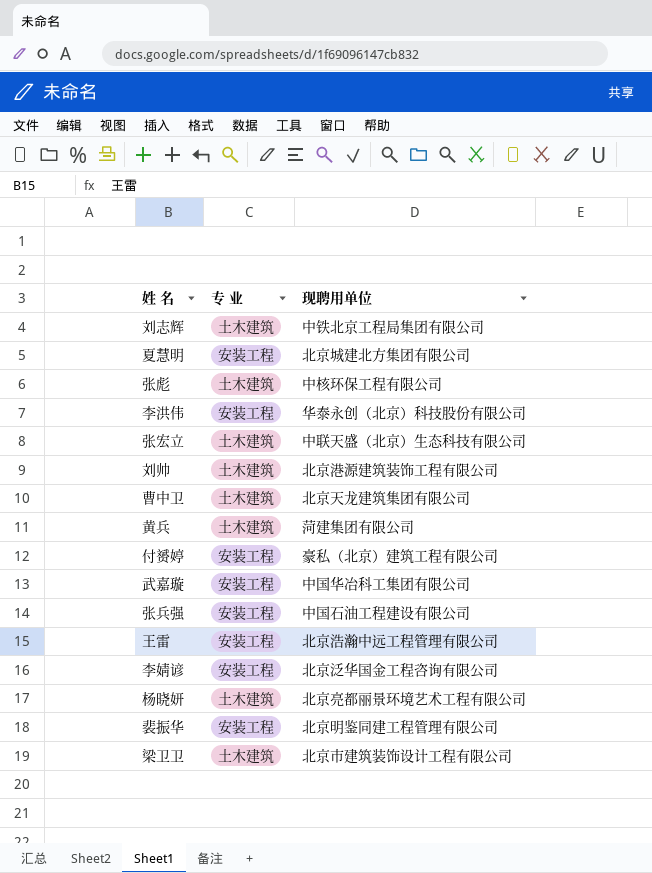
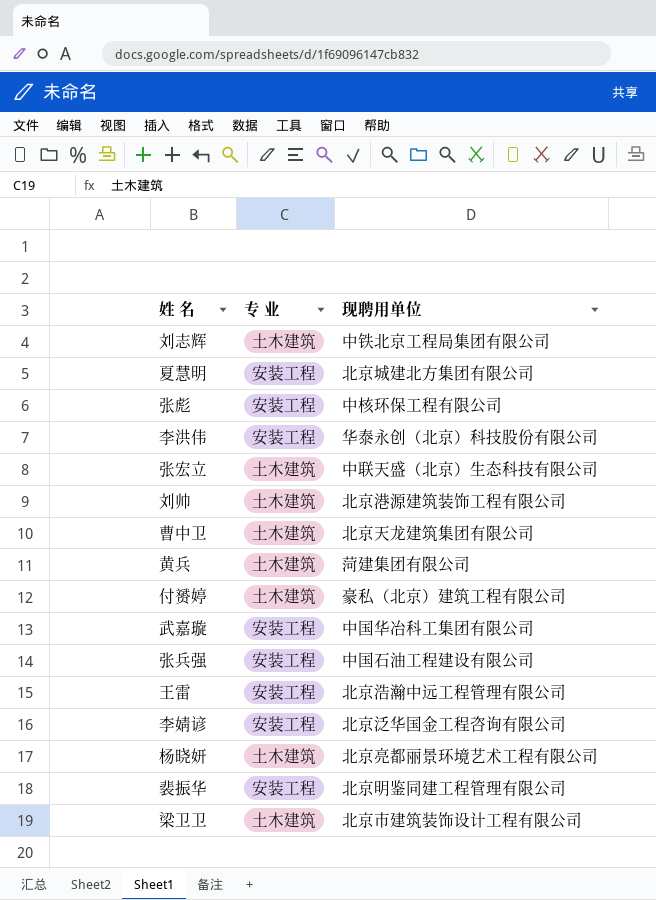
张彪 | 专 业: 土木建筑 -> 安装工程
付赟婷 | 专 业: 安装工程 -> 土木建筑

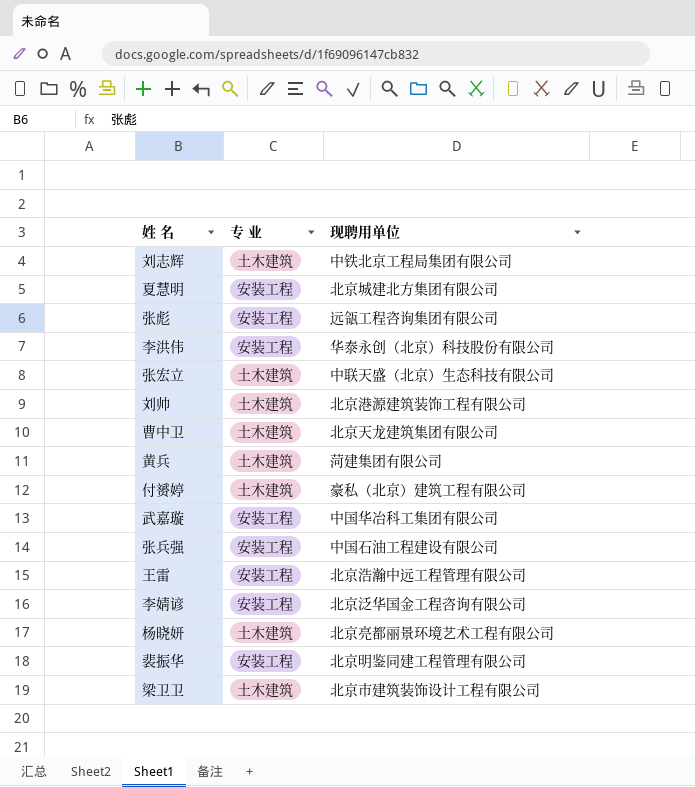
张彪 | 现聘用单位: 中核环保工程有限公司 -> 远瓴工程咨询集团有限公司

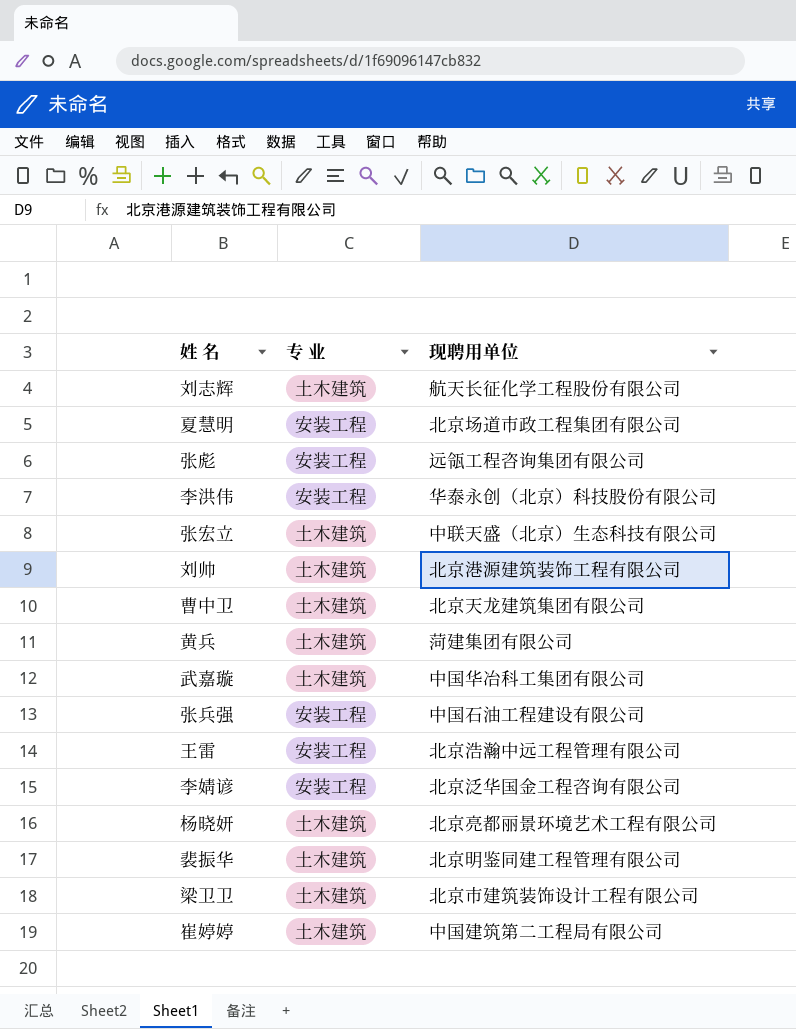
row 付赟婷: 土木建筑 | 豪私（北京）建筑工程有限公司 -> none
刘志辉 | 现聘用单位: 中铁北京工程局集团有限公司 -> 航天长征化学工程股份有限公司
夏慧明 | 现聘用单位: 北京城建北方集团有限公司 -> 北京场道市政工程集团有限公司
武嘉璇 | 专 业: 安装工程 -> 土木建筑
裴振华 | 专 业: 安装工程 -> 土木建筑
row 崔婷婷: none -> 土木建筑 | 中国建筑第二工程局有限公司

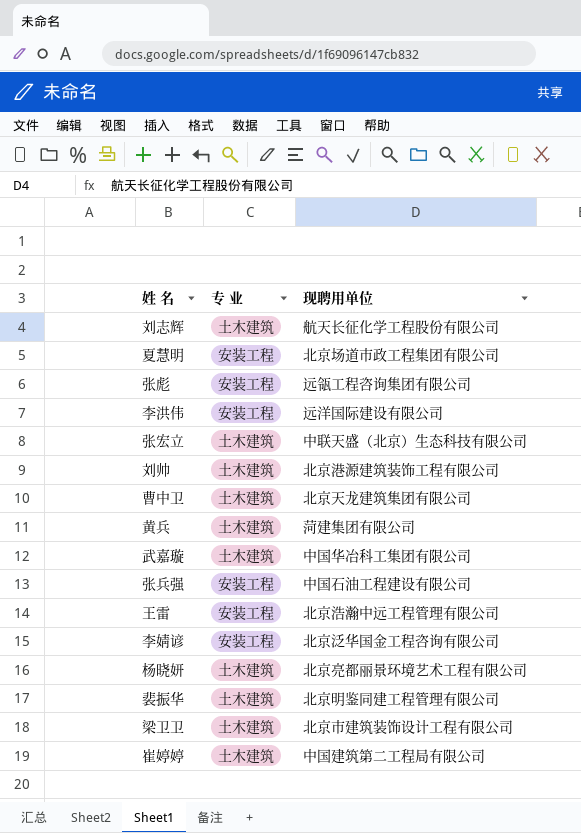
李洪伟 | 现聘用单位: 华泰永创（北京）科技股份有限公司 -> 远洋国际建设有限公司

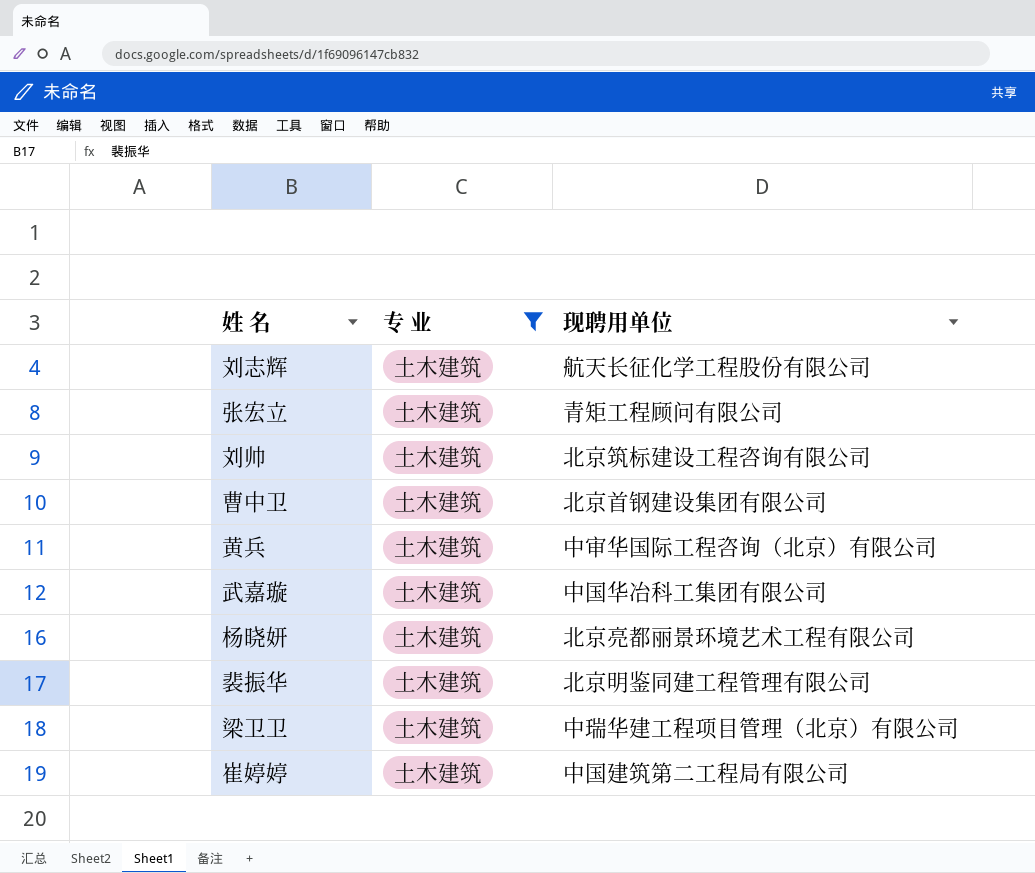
filter: none -> 专 业 = 土木建筑
张宏立 | 现聘用单位: 中联天盛（北京）生态科技有限公司 -> 青矩工程顾问有限公司
刘帅 | 现聘用单位: 北京港源建筑装饰工程有限公司 -> 北京筑标建设工程咨询有限公司
曹中卫 | 现聘用单位: 北京天龙建筑集团有限公司 -> 北京首钢建设集团有限公司
黄兵 | 现聘用单位: 菏建集团有限公司 -> 中审华国际工程咨询（北京）有限公司
梁卫卫 | 现聘用单位: 北京市建筑装饰设计工程有限公司 -> 中瑞华建工程项目管理（北京）有限公司

